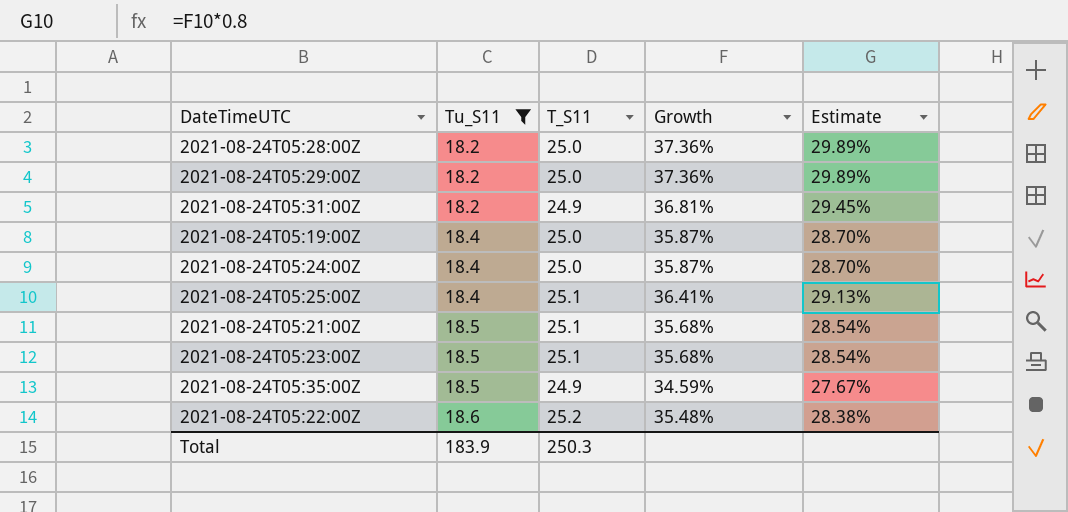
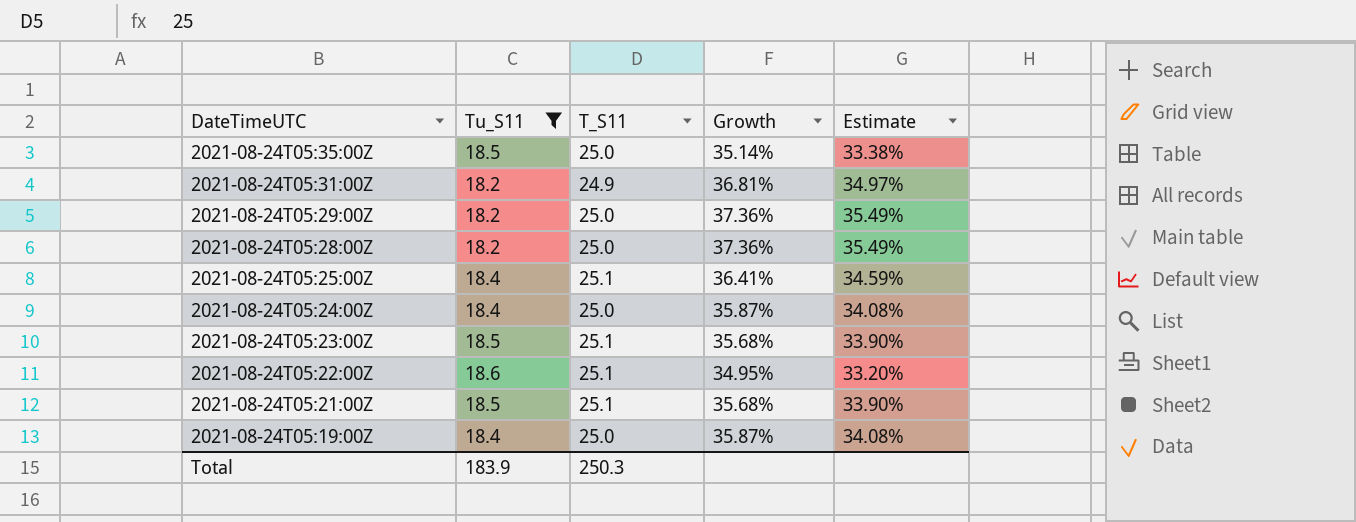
row order: Tu_S11 ascending -> DateTimeUTC descending
column Estimate | formula: [Growth] * 0.8 -> [Growth] * 0.95
2021-08-24T05:35:00Z | T_S11: 24.9 -> 25.0
2021-08-24T05:35:00Z | Growth: 34.59% -> 35.14%
2021-08-24T05:22:00Z | T_S11: 25.2 -> 25.1
2021-08-24T05:22:00Z | Growth: 35.48% -> 34.95%

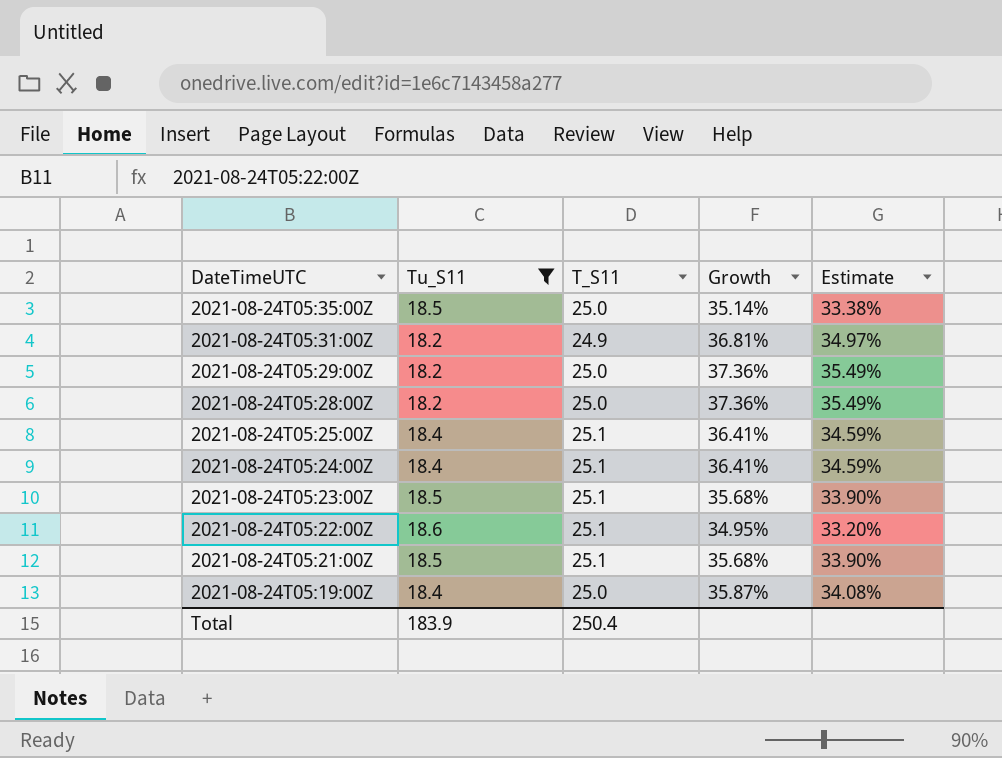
2021-08-24T05:24:00Z | T_S11: 25.0 -> 25.1
2021-08-24T05:24:00Z | Growth: 35.87% -> 36.41%
2021-08-24T05:24:00Z | Estimate: 34.08% -> 34.59%
Total | T_S11: 250.3 -> 250.4

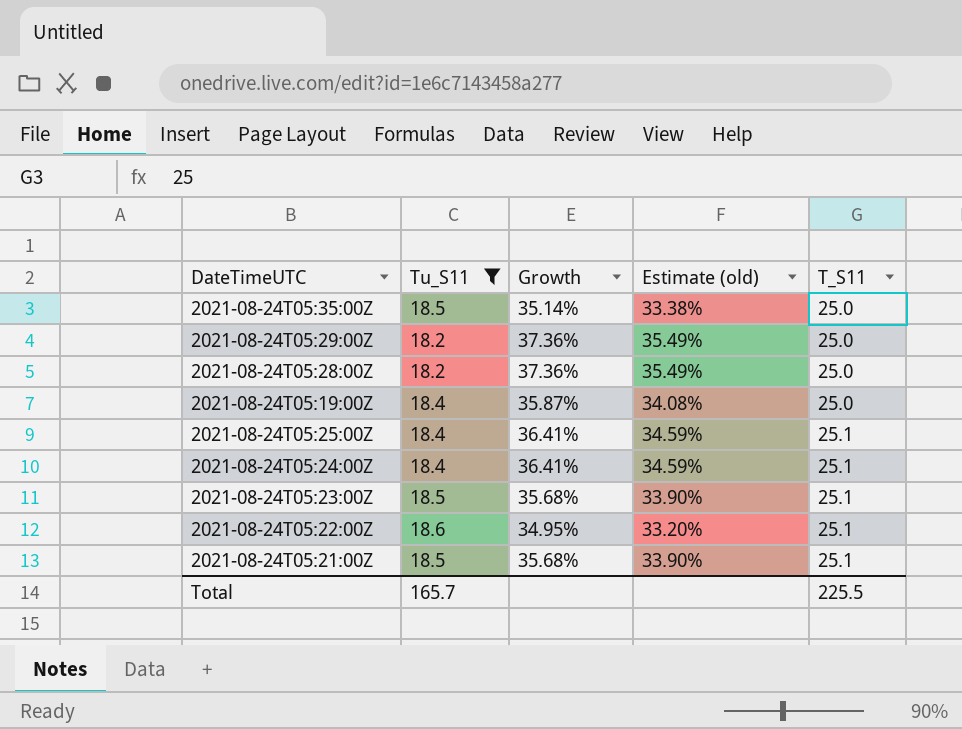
row order: DateTimeUTC descending -> T_S11 ascending
column name: Estimate -> Estimate (old)
column T_S11 | position: 3 -> 5
row 2021-08-24T05:31:00Z: 18.2 | 24.9 | 36.81% | 34.97% -> none
Total | Tu_S11: 183.9 -> 165.7
Total | T_S11: 250.4 -> 225.5

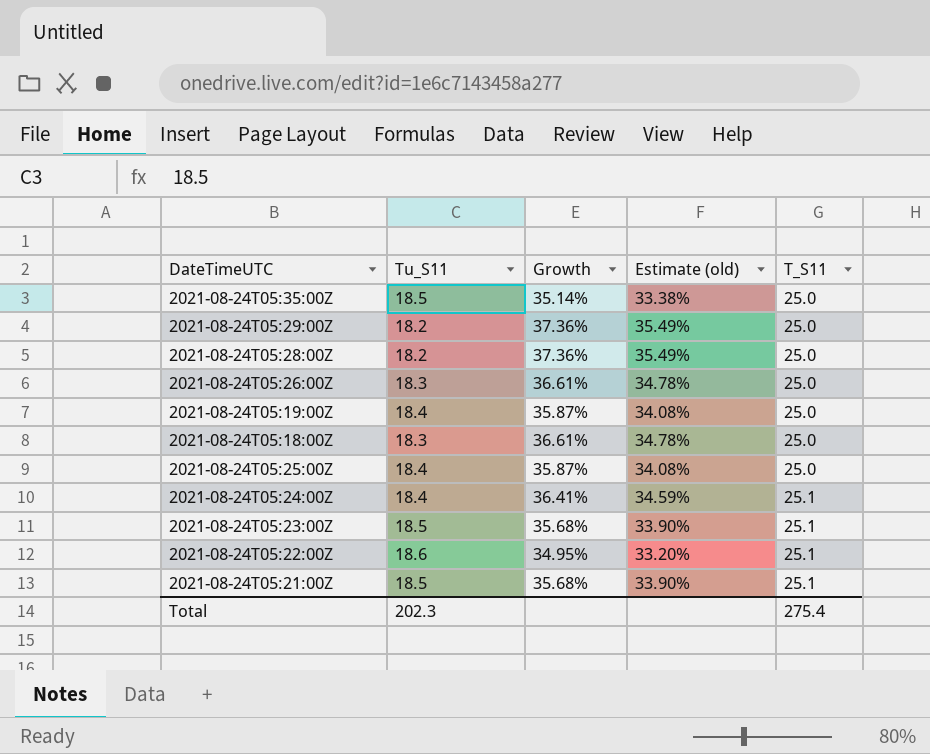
filter: Tu_S11 != 18.3 -> none
2021-08-24T05:25:00Z | Growth: 36.41% -> 35.87%
2021-08-24T05:25:00Z | Estimate (old): 34.59% -> 34.08%
2021-08-24T05:25:00Z | T_S11: 25.1 -> 25.0
Total | Tu_S11: 165.7 -> 202.3
Total | T_S11: 225.5 -> 275.4

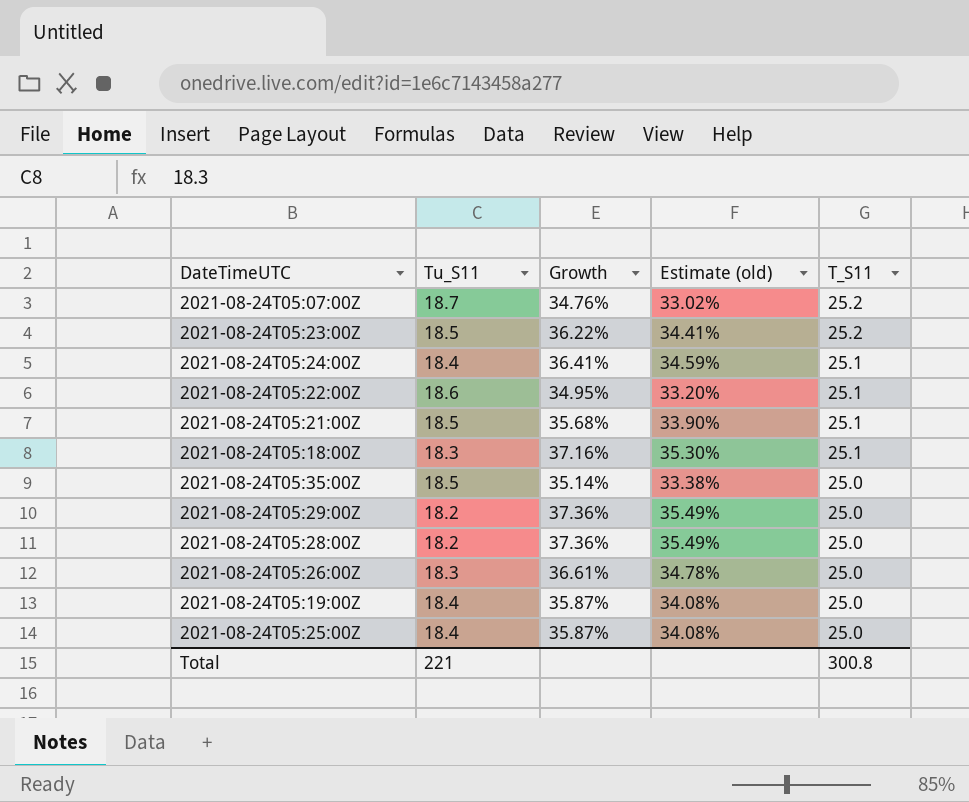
row order: T_S11 ascending -> T_S11 descending
row 2021-08-24T05:07:00Z: none -> 18.7 | 34.76% | 33.02% | 25.2
2021-08-24T05:23:00Z | Growth: 35.68% -> 36.22%
2021-08-24T05:23:00Z | Estimate (old): 33.90% -> 34.41%
2021-08-24T05:23:00Z | T_S11: 25.1 -> 25.2
2021-08-24T05:18:00Z | Growth: 36.61% -> 37.16%
2021-08-24T05:18:00Z | Estimate (old): 34.78% -> 35.30%
2021-08-24T05:18:00Z | T_S11: 25.0 -> 25.1
Total | Tu_S11: 202.3 -> 221
Total | T_S11: 275.4 -> 300.8

